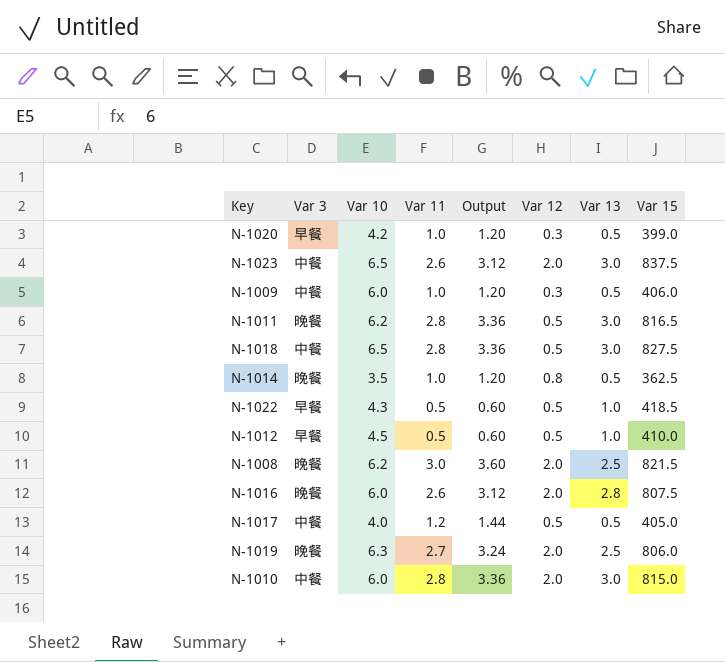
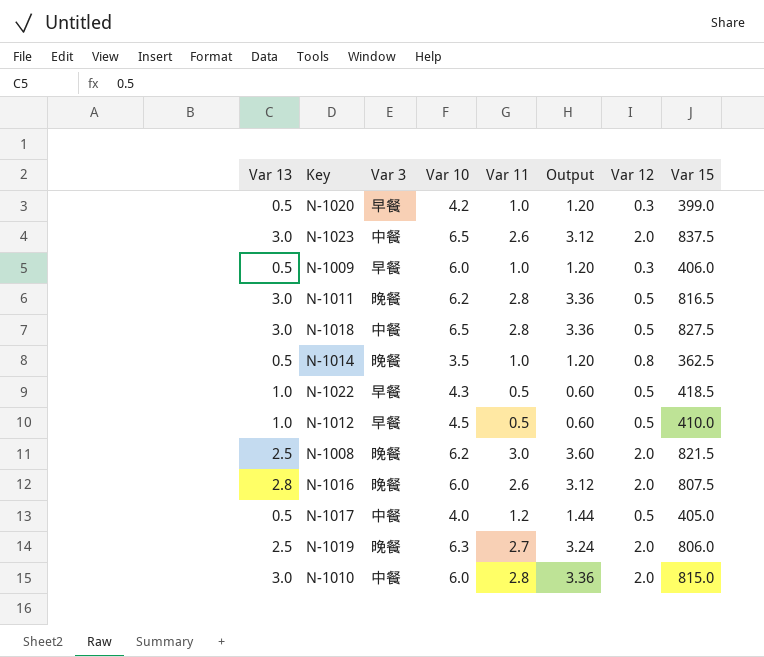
column Var 13 | position: 7 -> 1
N-1009 | Var 3: 中餐 -> 早餐

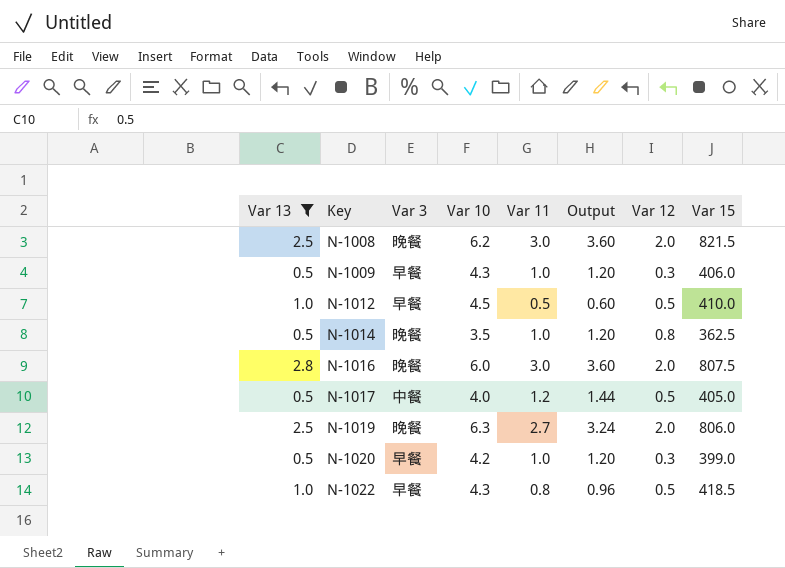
filter: none -> Var 13 != 3.0
row order: none -> Key ascending
N-1009 | Var 10: 6.0 -> 4.3
N-1016 | Var 11: 2.6 -> 3.0
N-1016 | Output: 3.12 -> 3.60
N-1022 | Var 11: 0.5 -> 0.8
N-1022 | Output: 0.60 -> 0.96

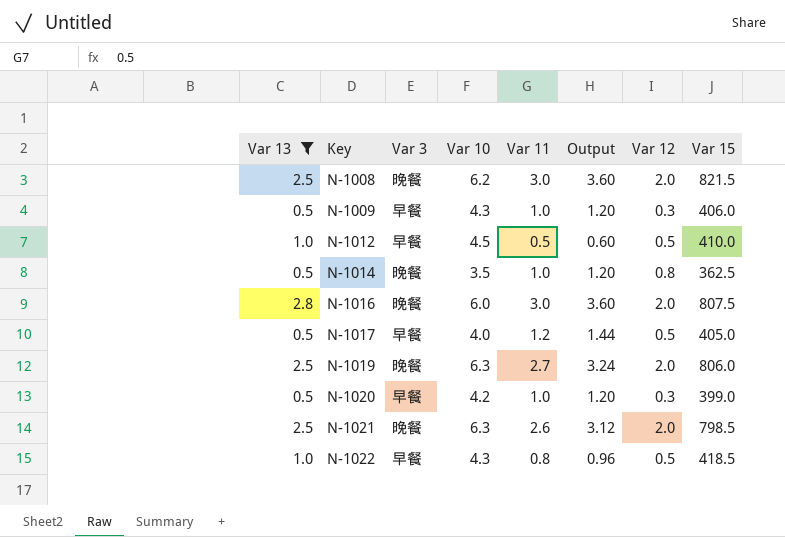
N-1017 | Var 3: 中餐 -> 早餐
row N-1021: none -> 2.5 | 晚餐 | 6.3 | 2.6 | 3.12 | 2.0 | 798.5

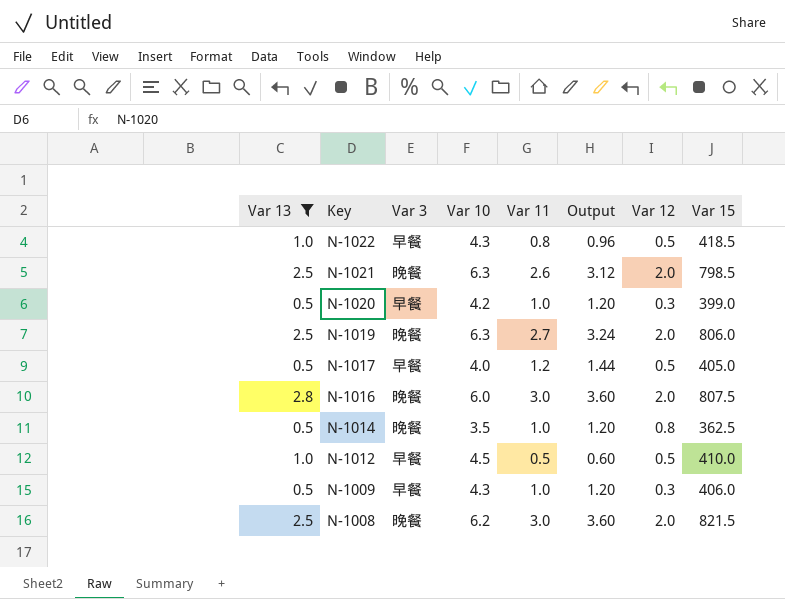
row order: Key ascending -> Key descending

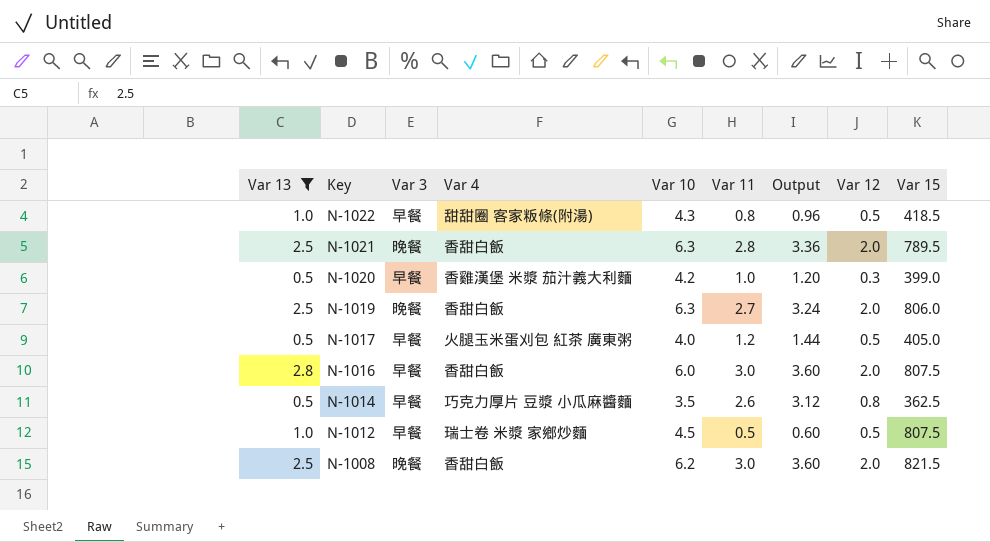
column Var 4 | position: none -> 4
row N-1009: 0.5 | 早餐 | 4.3 | 1.0 | 1.20 | 0.3 | 406.0 -> none
N-1021 | Var 11: 2.6 -> 2.8
N-1021 | Output: 3.12 -> 3.36
N-1021 | Var 15: 798.5 -> 789.5
N-1016 | Var 3: 晚餐 -> 早餐
N-1014 | Var 3: 晚餐 -> 早餐
N-1014 | Var 11: 1.0 -> 2.6
N-1014 | Output: 1.20 -> 3.12
N-1012 | Var 15: 410.0 -> 807.5

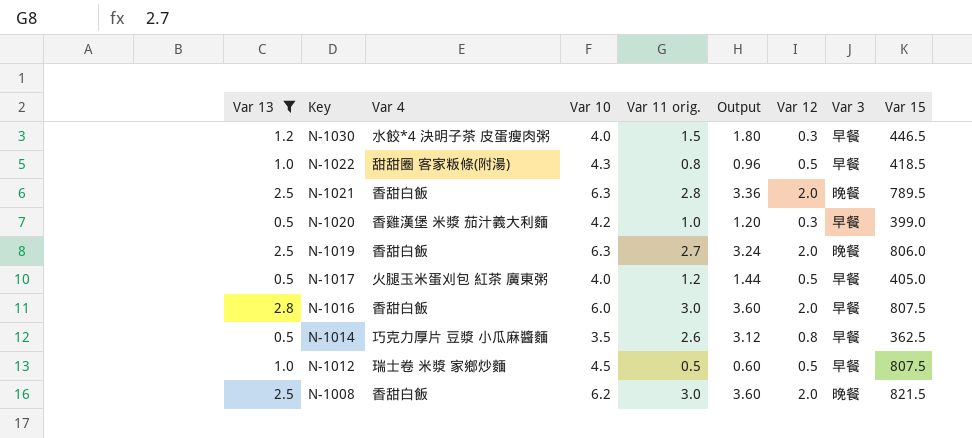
column name: Var 11 -> Var 11 orig.
column Var 3 | position: 3 -> 8
row N-1030: none -> 1.2 | 水餃*4 決明子茶 皮蛋瘦肉粥 | 4.0 | 1.5 | 1.80 | 0.3 | 早餐 | 446.5

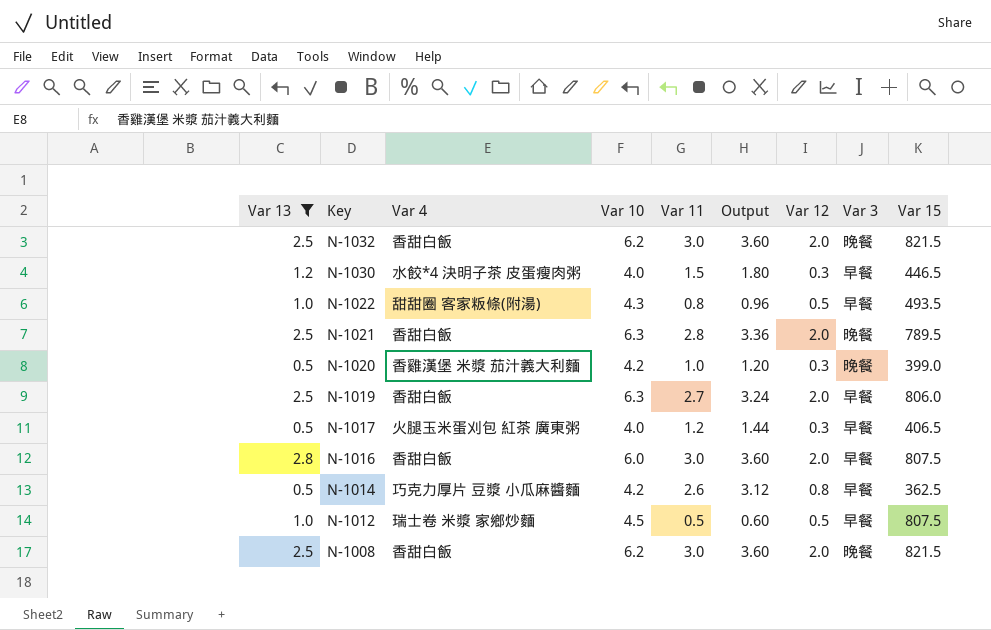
column name: Var 11 orig. -> Var 11
row N-1032: none -> 2.5 | 香甜白飯 | 6.2 | 3.0 | 3.60 | 2.0 | 晚餐 | 821.5
N-1022 | Var 15: 418.5 -> 493.5
N-1020 | Var 3: 早餐 -> 晚餐
N-1019 | Var 3: 晚餐 -> 早餐
N-1017 | Var 12: 0.5 -> 0.3
N-1017 | Var 15: 405.0 -> 406.5
N-1014 | Var 10: 3.5 -> 4.2

